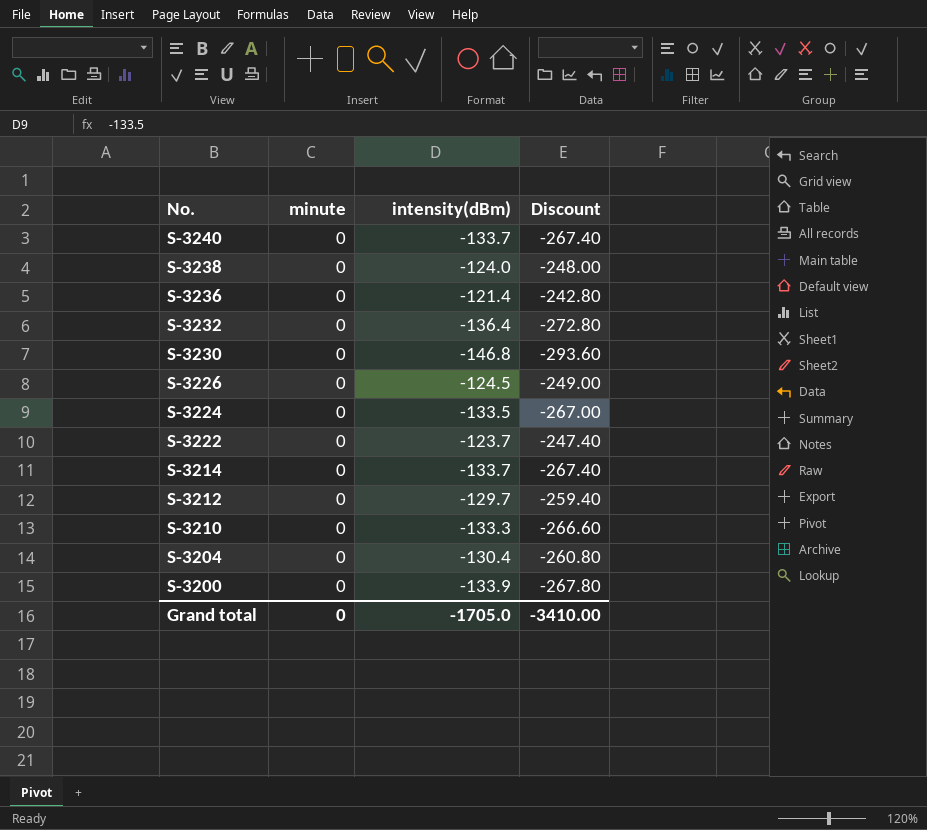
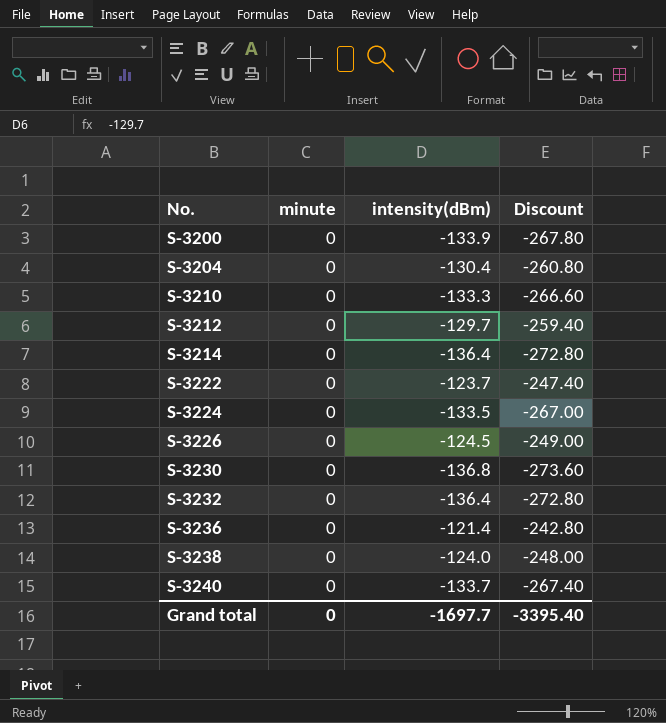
row order: No. descending -> No. ascending
S-3214 | intensity(dBm): -133.7 -> -136.4
S-3214 | Discount: -267.40 -> -272.80
S-3230 | intensity(dBm): -146.8 -> -136.8
S-3230 | Discount: -293.60 -> -273.60
Grand total | intensity(dBm): -1705.0 -> -1697.7
Grand total | Discount: -3410.00 -> -3395.40

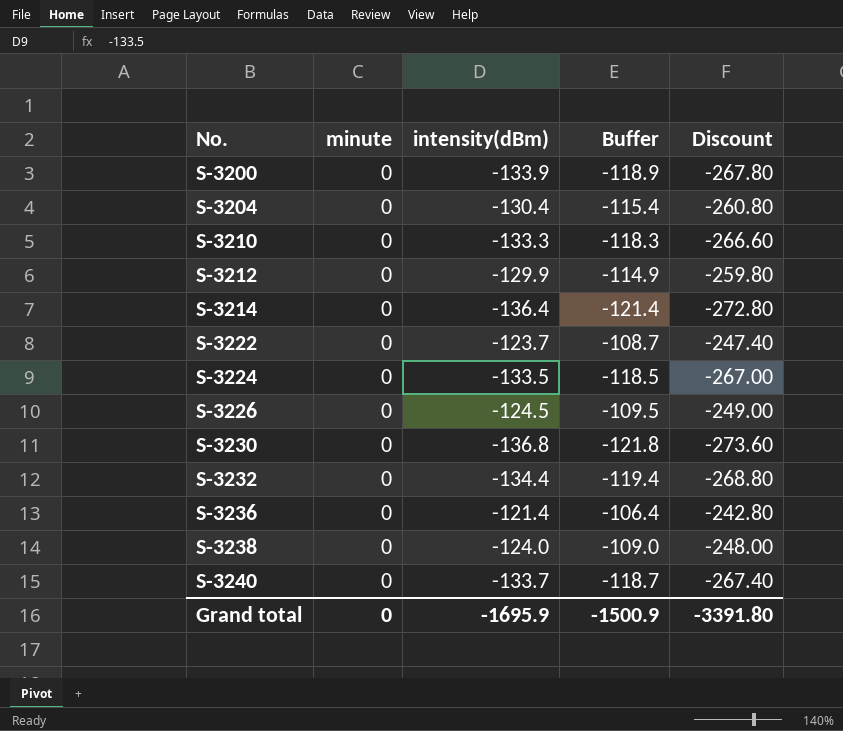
column Buffer | formula: none -> [intensity(dBm)] + 15
S-3212 | intensity(dBm): -129.7 -> -129.9
S-3212 | Discount: -259.40 -> -259.80
S-3232 | intensity(dBm): -136.4 -> -134.4
S-3232 | Discount: -272.80 -> -268.80
Grand total | intensity(dBm): -1697.7 -> -1695.9
Grand total | Discount: -3395.40 -> -3391.80

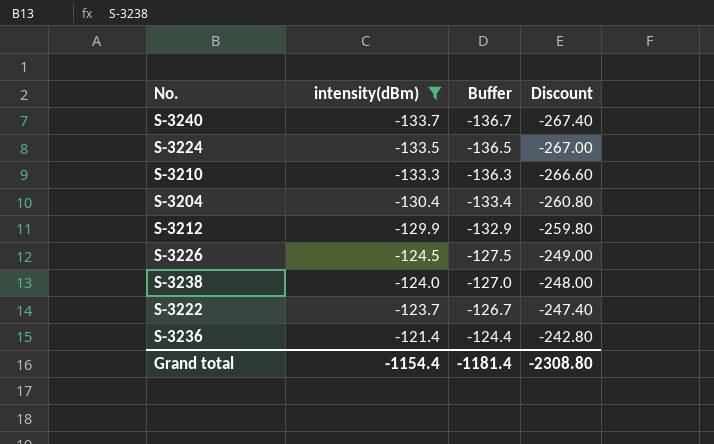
filter: none -> intensity(dBm) >= -133.7
row order: No. ascending -> intensity(dBm) ascending
column minute | position: 2 -> none
column Buffer | formula: [intensity(dBm)] + 15 -> [intensity(dBm)] - 3
Grand total | intensity(dBm): -1695.9 -> -1154.4
Grand total | Buffer: -1500.9 -> -1181.4
Grand total | Discount: -3391.80 -> -2308.80

